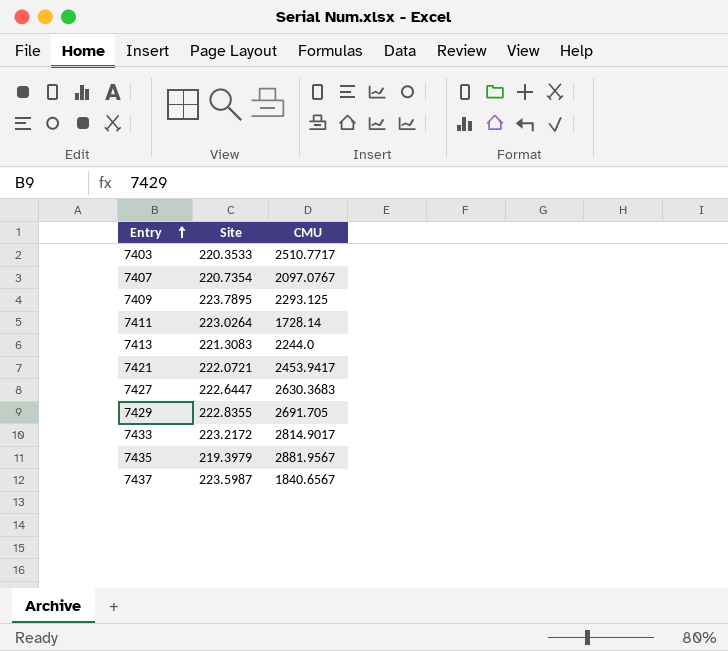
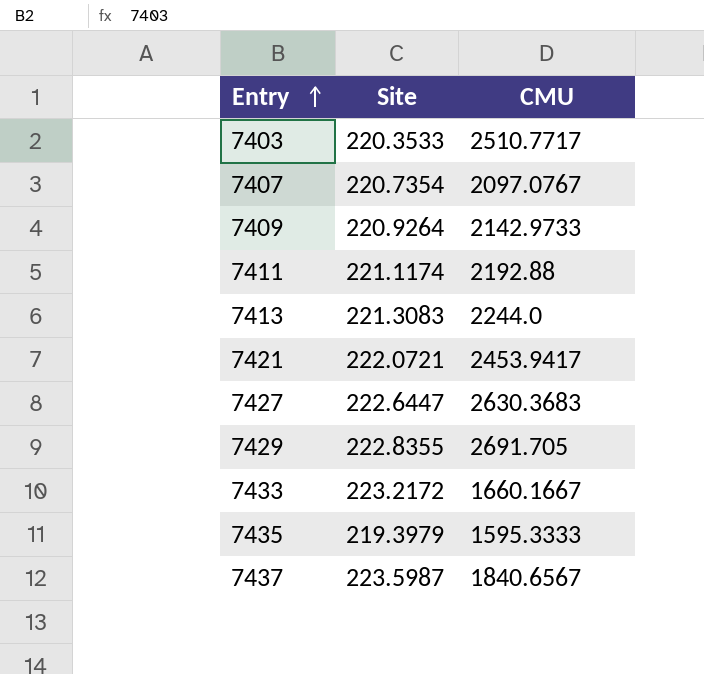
7409 | Site: 223.7895 -> 220.9264
7409 | CMU: 2293.125 -> 2142.9733
7411 | Site: 223.0264 -> 221.1174
7411 | CMU: 1728.14 -> 2192.88
7433 | CMU: 2814.9017 -> 1660.1667
7435 | CMU: 2881.9567 -> 1595.3333

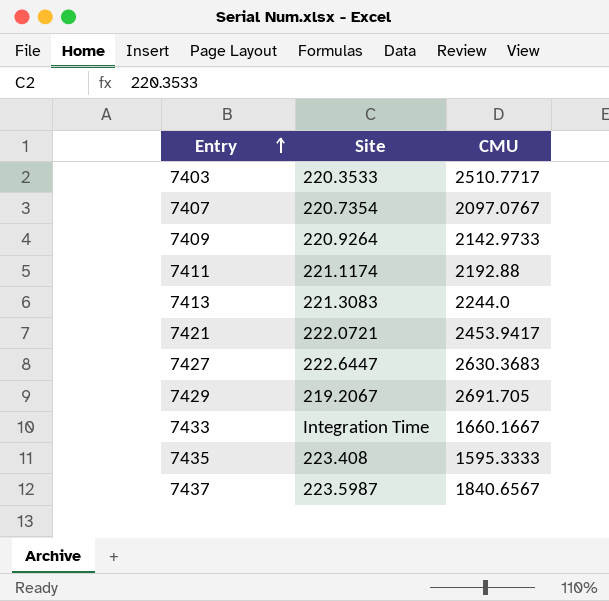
7429 | Site: 222.8355 -> 219.2067
7433 | Site: 223.2172 -> Integration Time
7435 | Site: 219.3979 -> 223.408

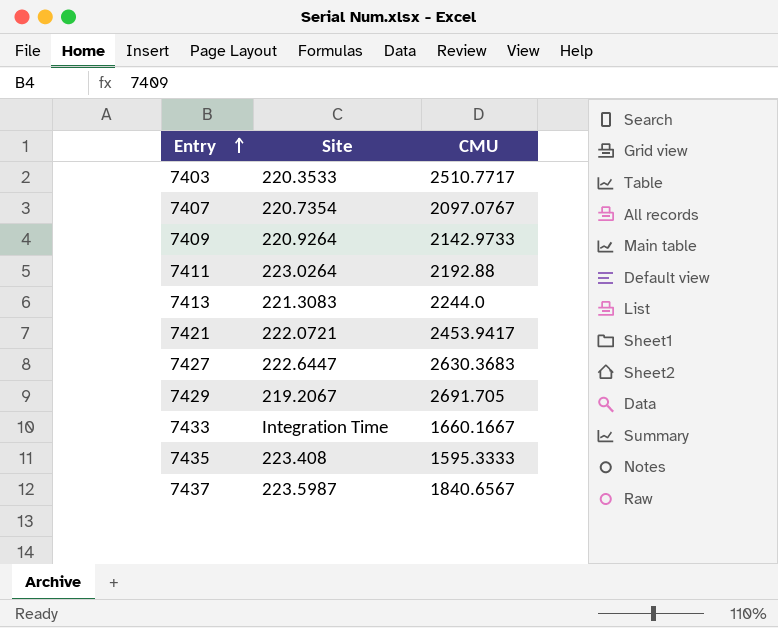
7411 | Site: 221.1174 -> 223.0264

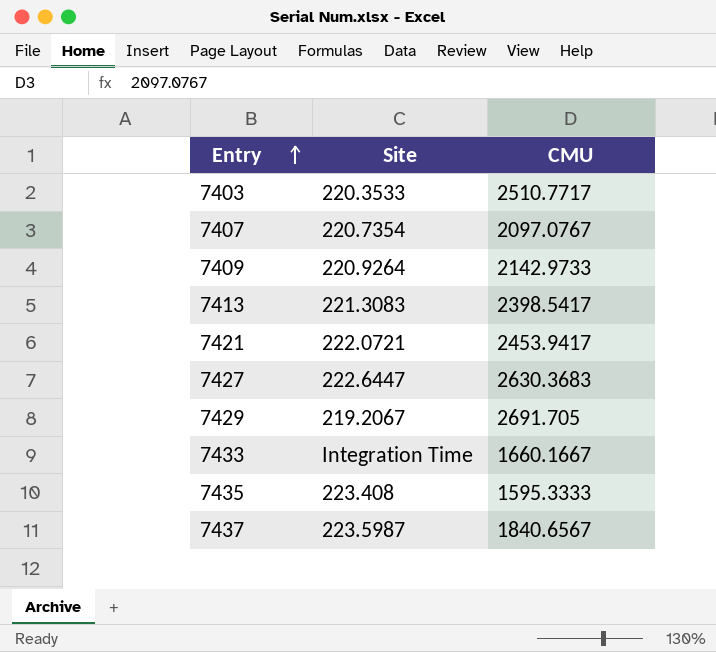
row 7411: 223.0264 | 2192.88 -> none
7413 | CMU: 2244.0 -> 2398.5417

